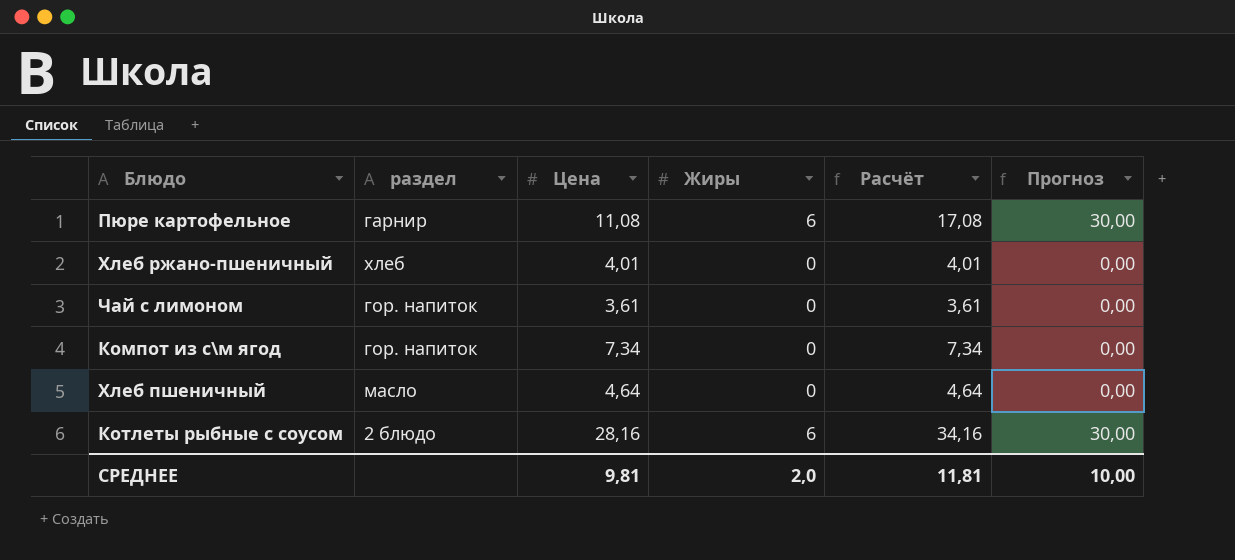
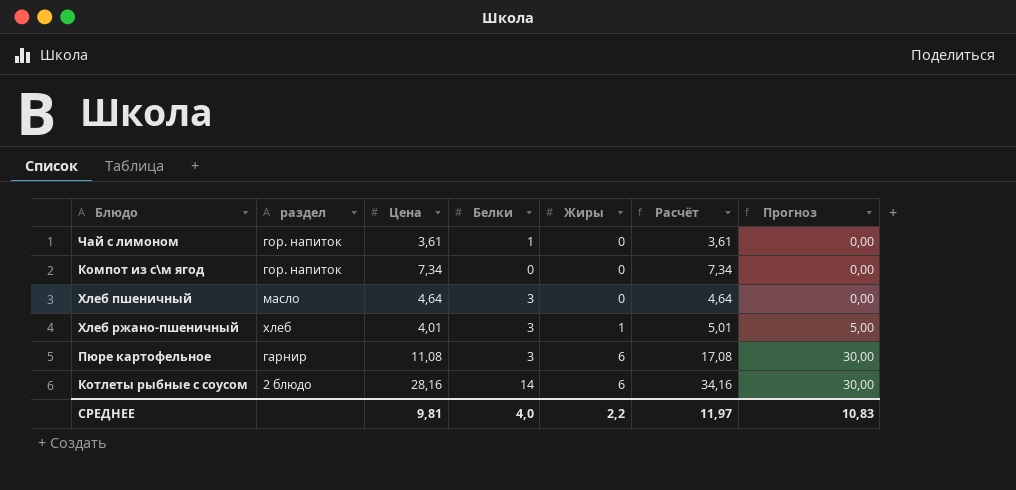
row order: none -> Жиры ascending
column Белки | position: none -> 4
Хлеб ржано-пшеничный | Жиры: 0 -> 1
Хлеб ржано-пшеничный | Расчёт: 4,01 -> 5,01
Хлеб ржано-пшеничный | Прогноз: 0,00 -> 5,00
СРЕДНЕЕ | Жиры: 2,0 -> 2,2
СРЕДНЕЕ | Расчёт: 11,81 -> 11,97
СРЕДНЕЕ | Прогноз: 10,00 -> 10,83

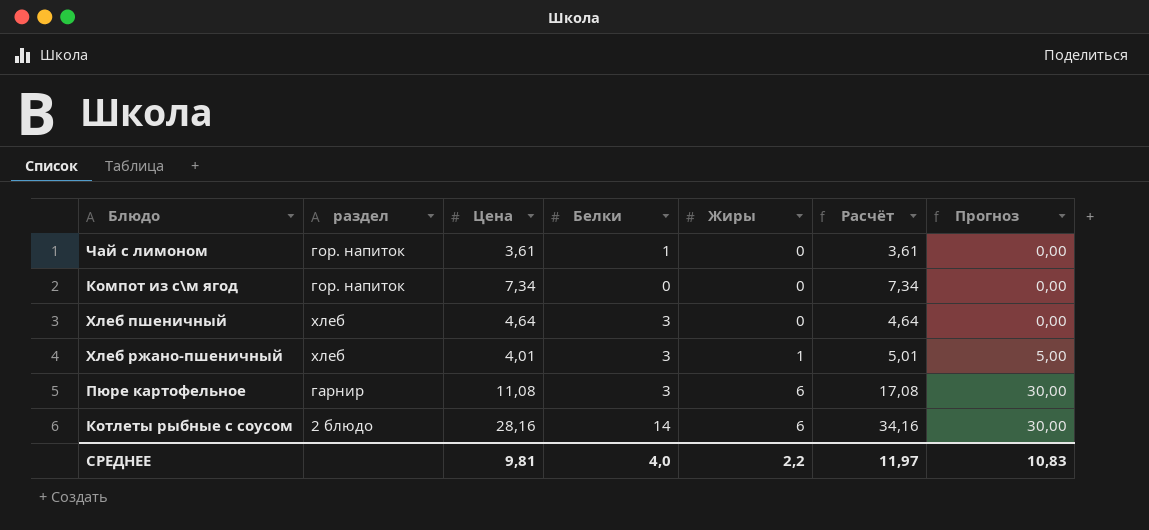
Хлеб пшеничный | раздел: масло -> хлеб

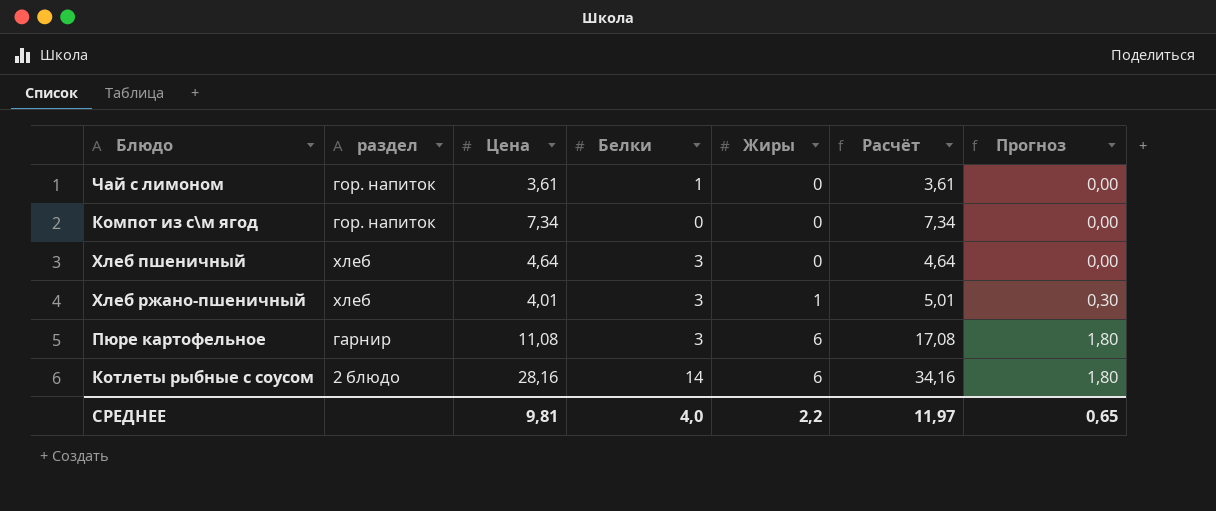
column Прогноз | formula: [Жиры] * 5 -> [Жиры] * 0,3
СРЕДНЕЕ | Прогноз: 10,83 -> 0,65

